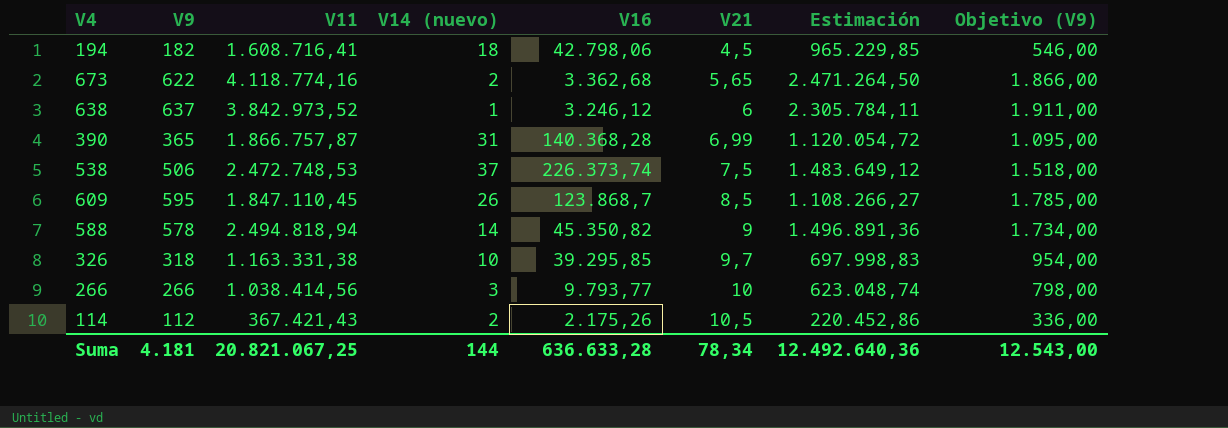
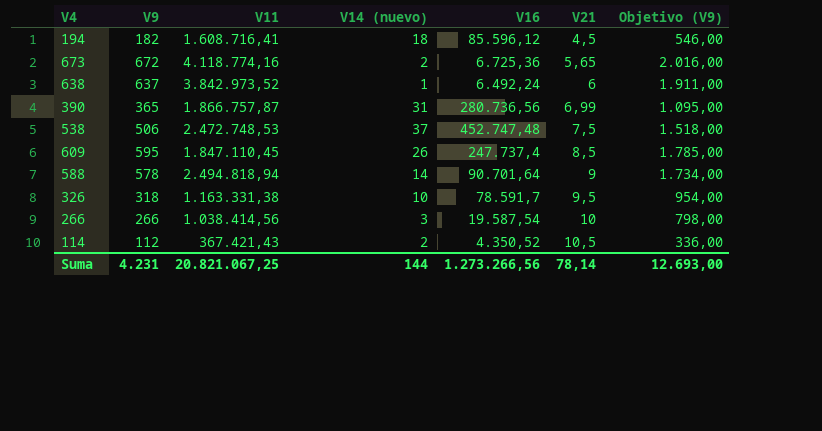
column Estimación | formula: [V11] * 0,6 -> none
194 | V16: 42.798,06 -> 85.596,12
673 | V9: 622 -> 672
673 | V16: 3.362,68 -> 6.725,36
673 | Objetivo (V9): 1.866,00 -> 2.016,00
638 | V16: 3.246,12 -> 6.492,24
390 | V16: 140.368,28 -> 280.736,56
538 | V16: 226.373,74 -> 452.747,48
609 | V16: 123.868,7 -> 247.737,4
588 | V16: 45.350,82 -> 90.701,64
326 | V16: 39.295,85 -> 78.591,7
326 | V21: 9,7 -> 9,5
266 | V16: 9.793,77 -> 19.587,54
114 | V16: 2.175,26 -> 4.350,52
Suma | V9: 4.181 -> 4.231
Suma | V16: 636.633,28 -> 1.273.266,56
Suma | V21: 78,34 -> 78,14
Suma | Objetivo (V9): 12.543,00 -> 12.693,00

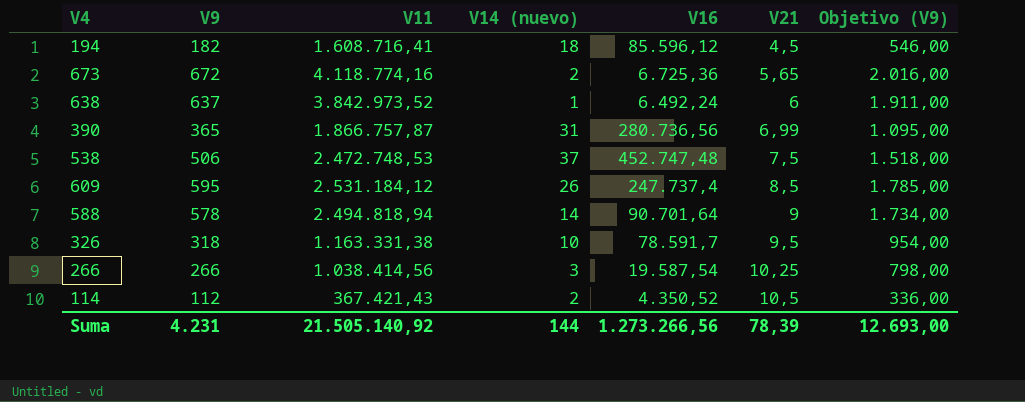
609 | V11: 1.847.110,45 -> 2.531.184,12
266 | V21: 10 -> 10,25
Suma | V11: 20.821.067,25 -> 21.505.140,92
Suma | V21: 78,14 -> 78,39

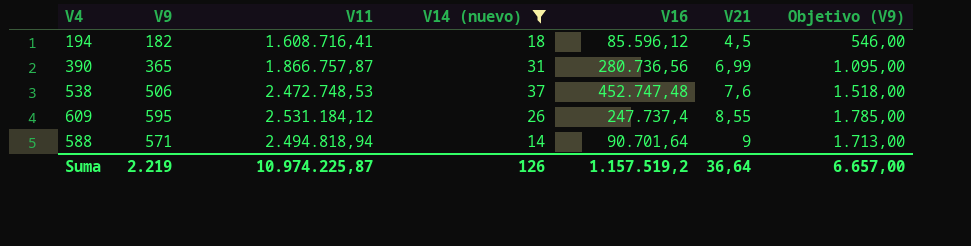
filter: none -> V14 (nuevo) >= 14
538 | V21: 7,5 -> 7,6
609 | V21: 8,5 -> 8,55
588 | V9: 578 -> 571
588 | Objetivo (V9): 1.734,00 -> 1.713,00
Suma | V9: 4.231 -> 2.219
Suma | V11: 21.505.140,92 -> 10.974.225,87
Suma | V14 (nuevo): 144 -> 126
Suma | V16: 1.273.266,56 -> 1.157.519,2
Suma | V21: 78,39 -> 36,64
Suma | Objetivo (V9): 12.693,00 -> 6.657,00

